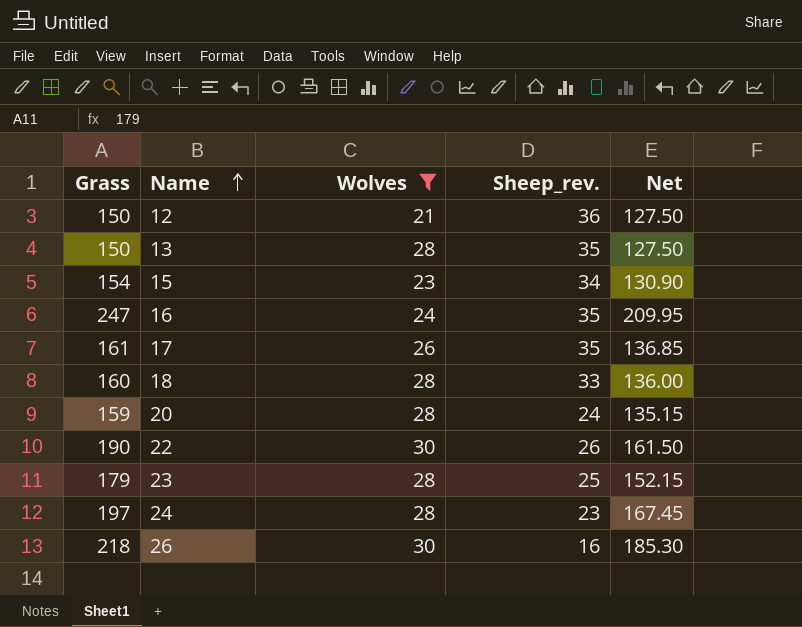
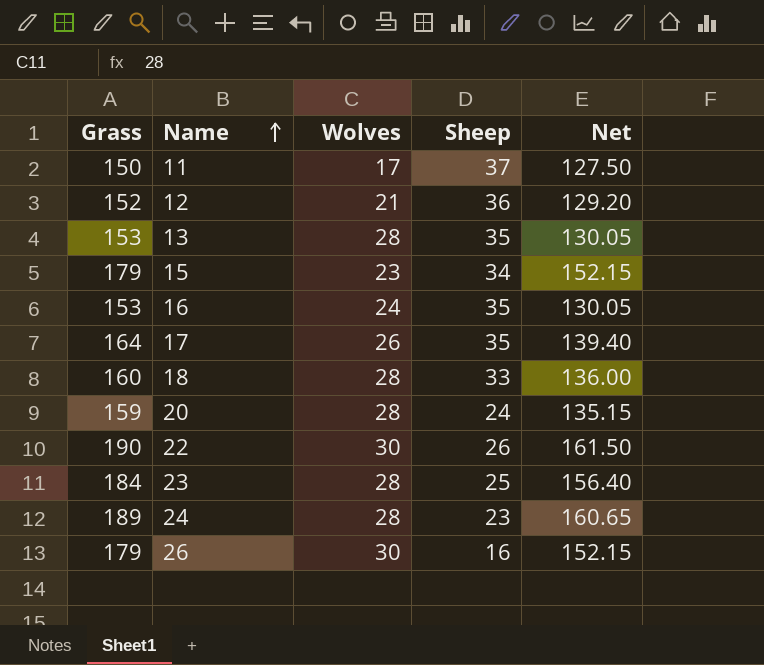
filter: Wolves != 17 -> none
column name: Sheep_rev. -> Sheep
12 | Grass: 150 -> 152
12 | Net: 127.50 -> 129.20
13 | Grass: 150 -> 153
13 | Net: 127.50 -> 130.05
15 | Grass: 154 -> 179
15 | Net: 130.90 -> 152.15
16 | Grass: 247 -> 153
16 | Net: 209.95 -> 130.05
17 | Grass: 161 -> 164
17 | Net: 136.85 -> 139.40
23 | Grass: 179 -> 184
23 | Net: 152.15 -> 156.40
24 | Grass: 197 -> 189
24 | Net: 167.45 -> 160.65
26 | Grass: 218 -> 179
26 | Net: 185.30 -> 152.15

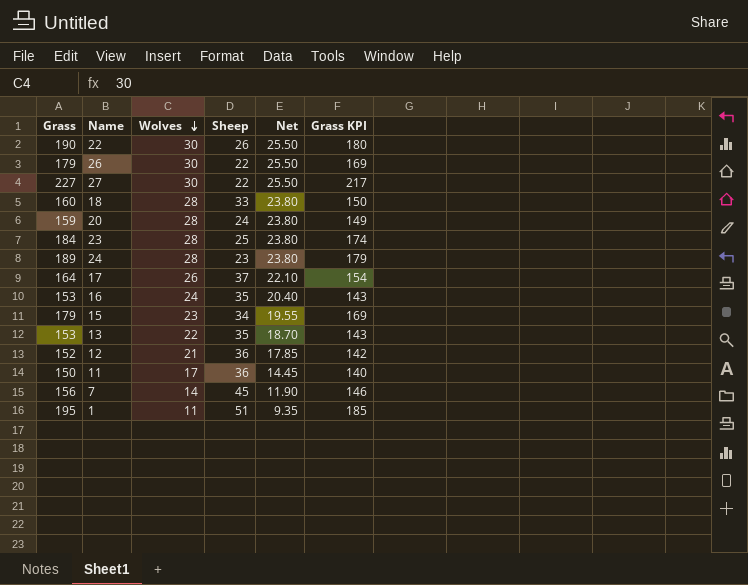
row order: Name ascending -> Wolves descending
column Net | formula: [Grass] * 0.85 -> [Wolves] * 0.85
column Grass KPI | formula: none -> [Grass] - 10
26 | Sheep: 16 -> 22
row 27: none -> 227 | 30 | 22 | 25.50 | 217
17 | Sheep: 35 -> 37
13 | Wolves: 28 -> 22
11 | Sheep: 37 -> 36
row 7: none -> 156 | 14 | 45 | 11.90 | 146
row 1: none -> 195 | 11 | 51 | 9.35 | 185

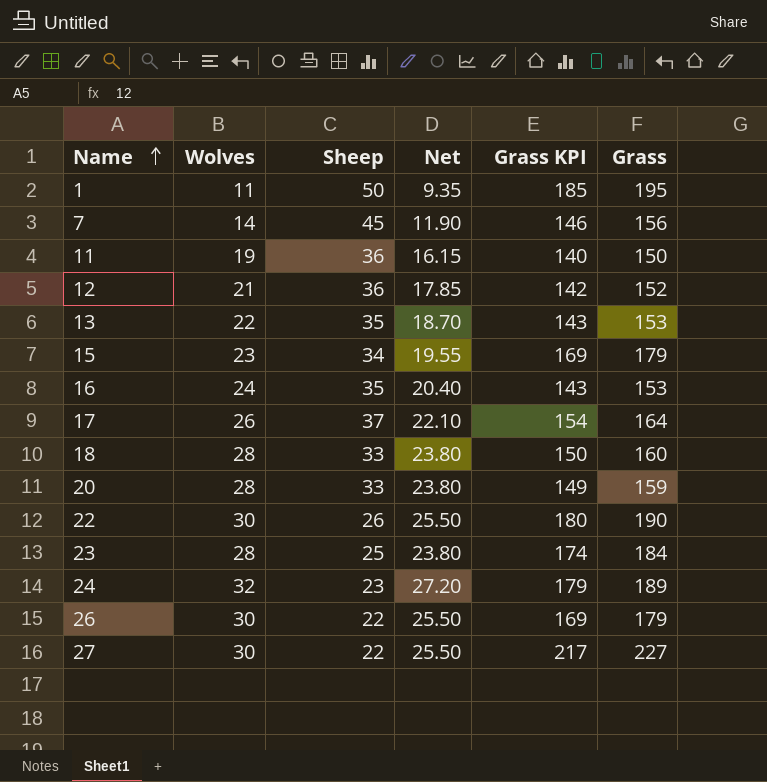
row order: Wolves descending -> Name ascending
column Grass | position: 1 -> 6
1 | Sheep: 51 -> 50
11 | Wolves: 17 -> 19
11 | Net: 14.45 -> 16.15
20 | Sheep: 24 -> 33
24 | Wolves: 28 -> 32
24 | Net: 23.80 -> 27.20

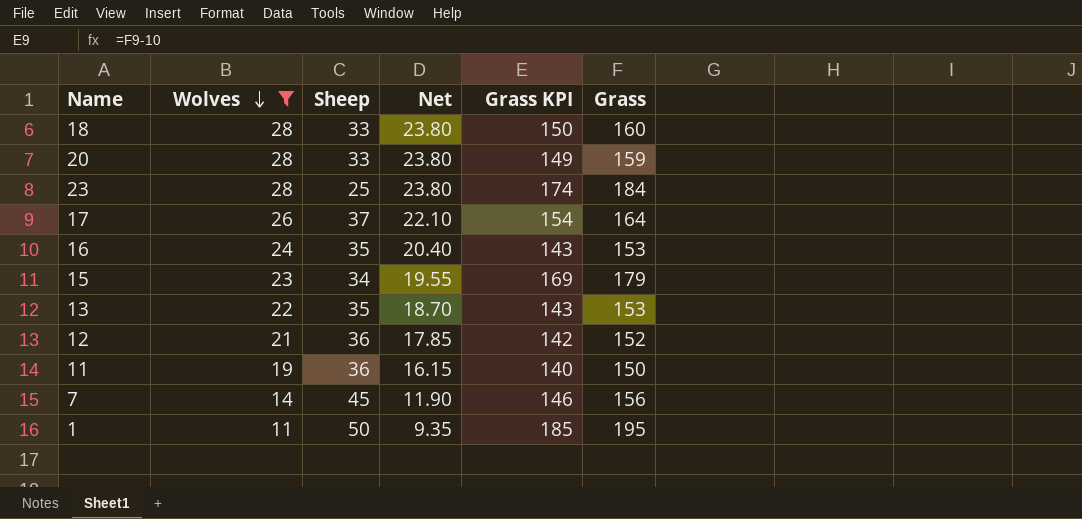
filter: none -> Wolves <= 28
row order: Name ascending -> Wolves descending

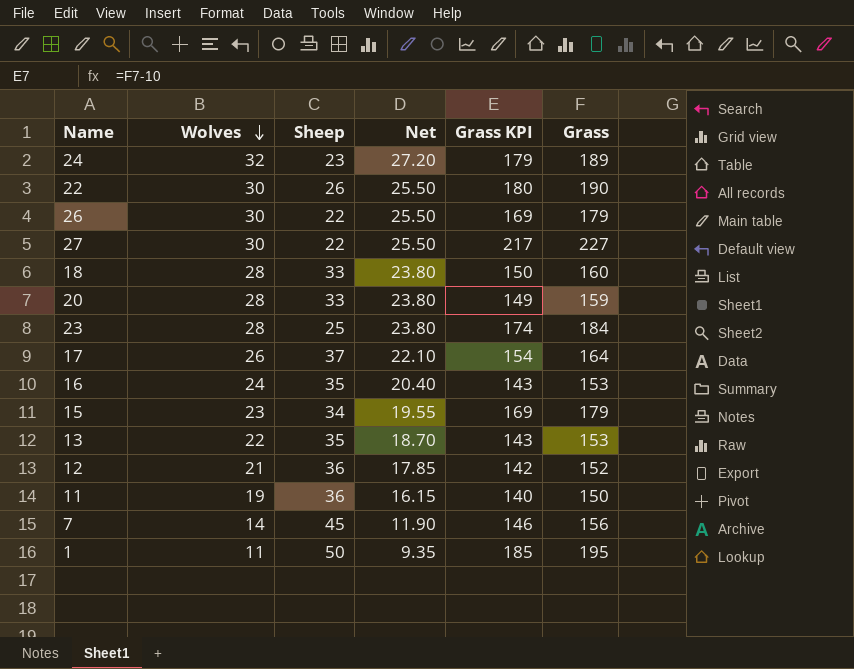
filter: Wolves <= 28 -> none

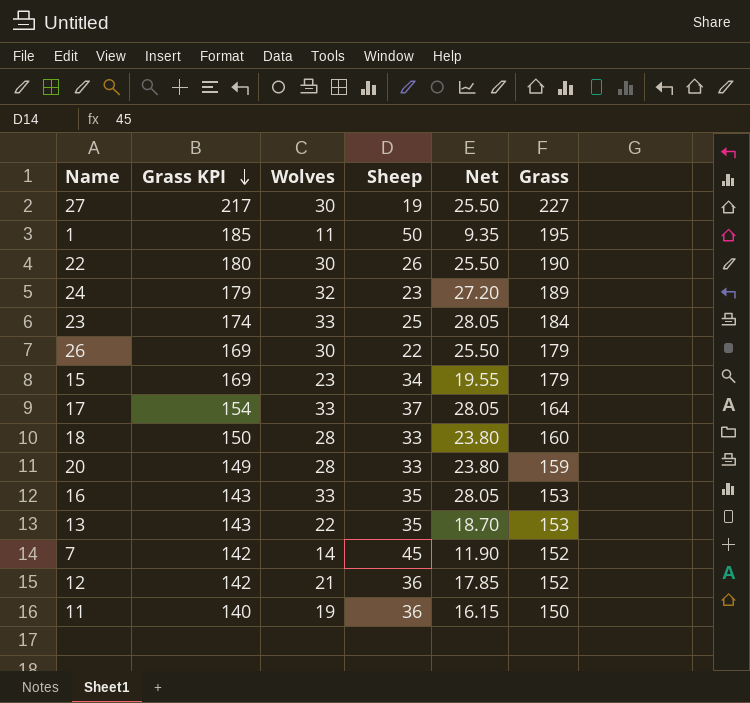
row order: Wolves descending -> Grass KPI descending
column Grass KPI | position: 5 -> 2
27 | Sheep: 22 -> 19
23 | Wolves: 28 -> 33
23 | Net: 23.80 -> 28.05
17 | Wolves: 26 -> 33
17 | Net: 22.10 -> 28.05
16 | Wolves: 24 -> 33
16 | Net: 20.40 -> 28.05
7 | Grass KPI: 146 -> 142
7 | Grass: 156 -> 152

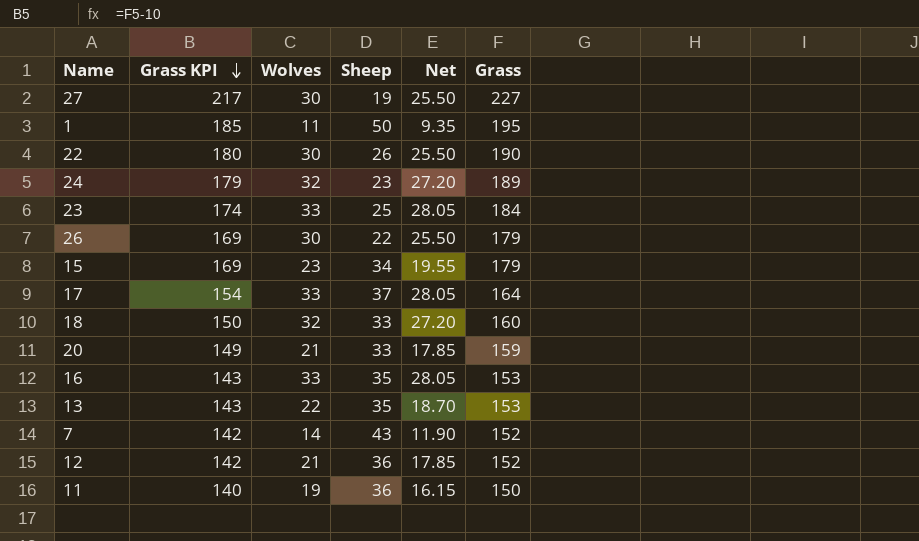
18 | Wolves: 28 -> 32
18 | Net: 23.80 -> 27.20
20 | Wolves: 28 -> 21
20 | Net: 23.80 -> 17.85
7 | Sheep: 45 -> 43

